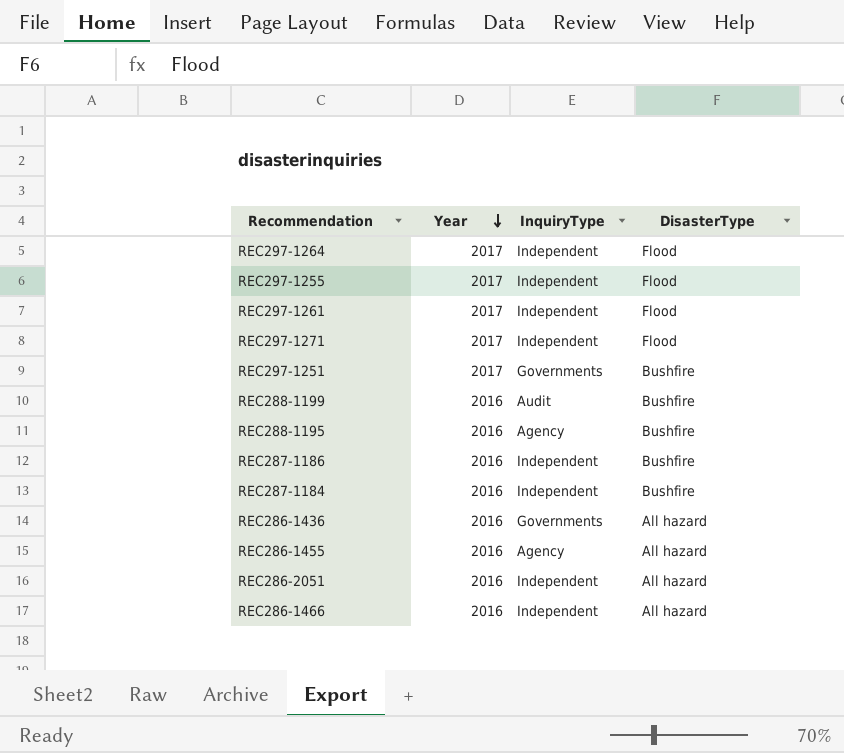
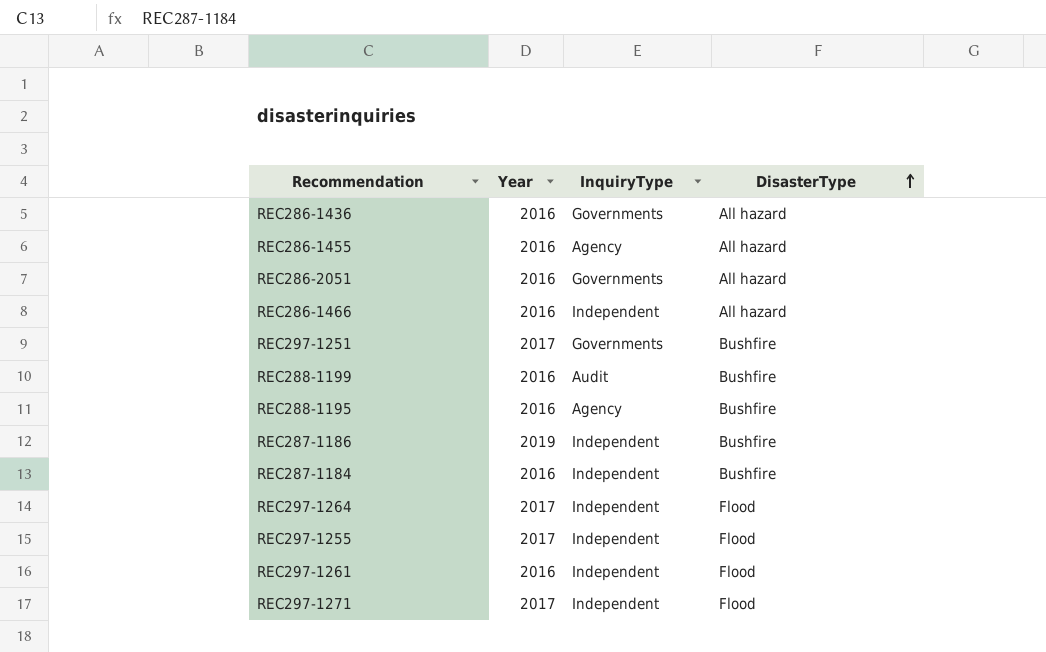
row order: Year descending -> DisasterType ascending
REC286-2051 | InquiryType: Independent -> Governments
REC287-1186 | Year: 2016 -> 2019
REC297-1261 | Year: 2017 -> 2016

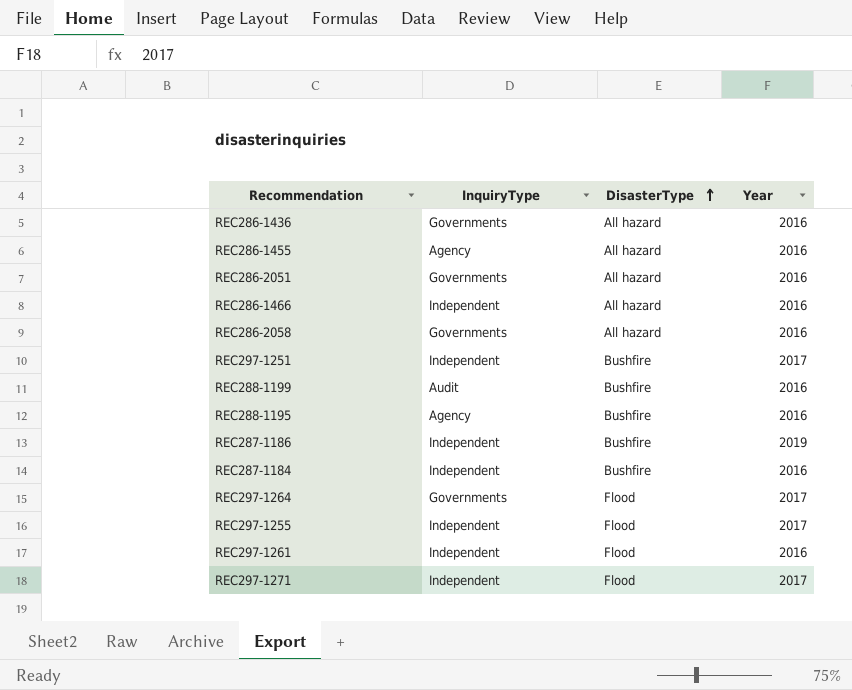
column Year | position: 2 -> 4
row REC286-2058: none -> Governments | All hazard | 2016
REC297-1251 | InquiryType: Governments -> Independent
REC297-1264 | InquiryType: Independent -> Governments

